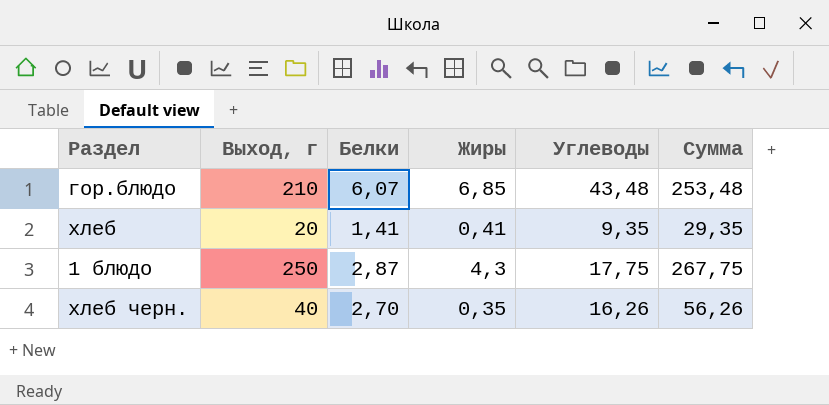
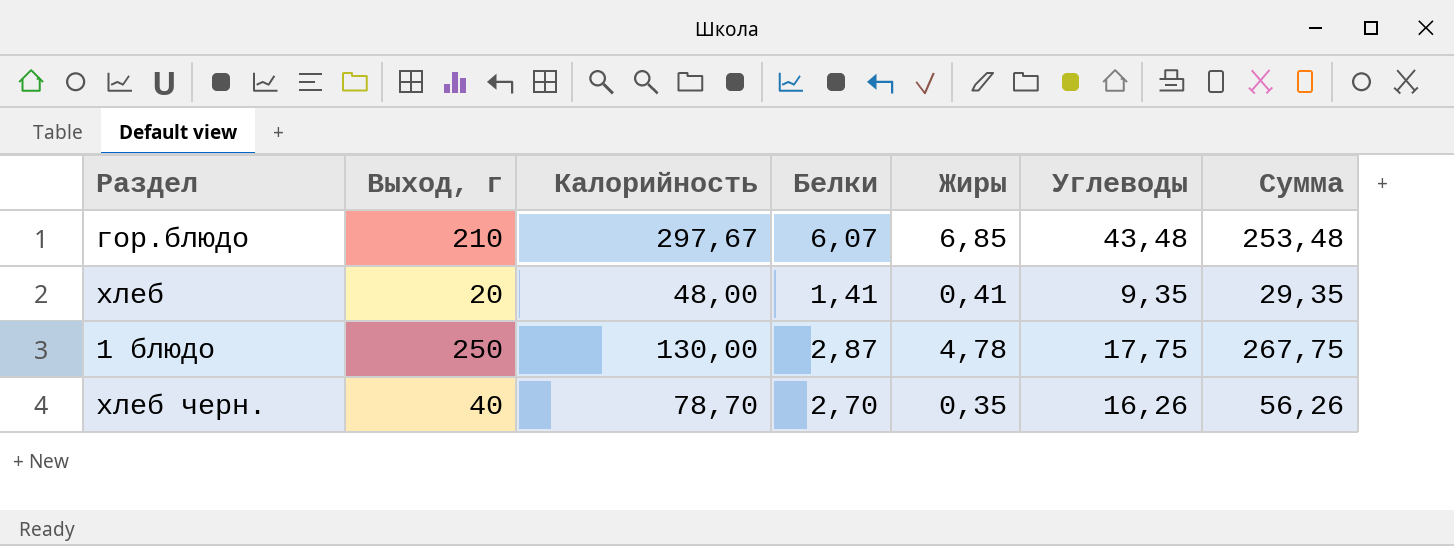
column Калорийность | position: none -> 3
1 блюдо | Жиры: 4,3 -> 4,78

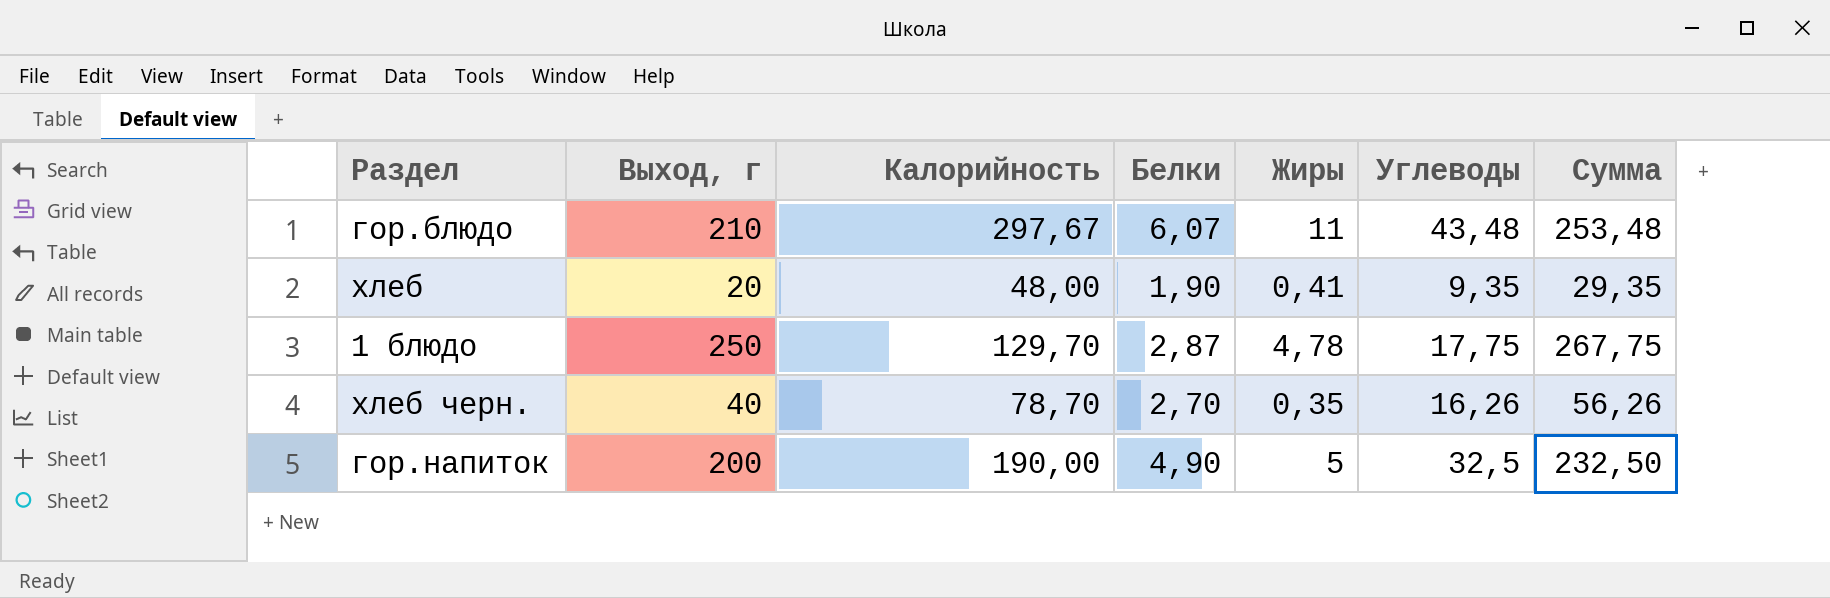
гор.блюдо | Жиры: 6,85 -> 11
хлеб | Белки: 1,41 -> 1,90
1 блюдо | Калорийность: 130,00 -> 129,70
row гор.напиток: none -> 200 | 190,00 | 4,90 | 5 | 32,5 | 232,50

